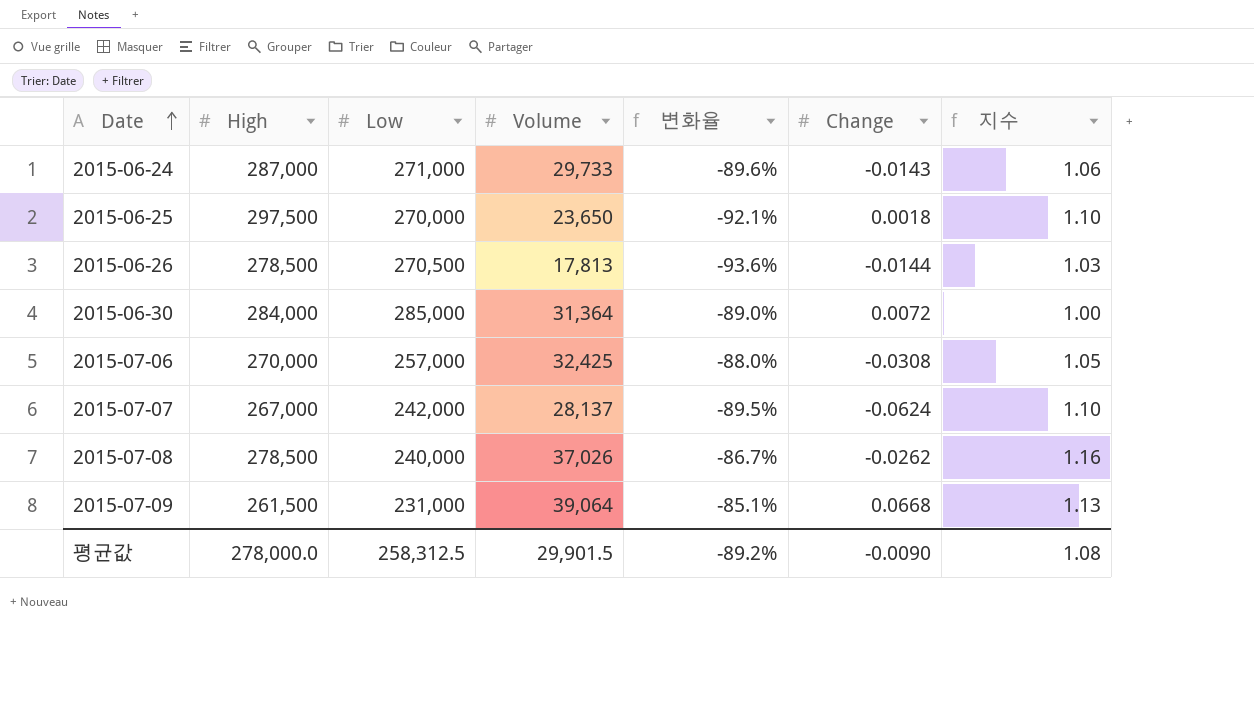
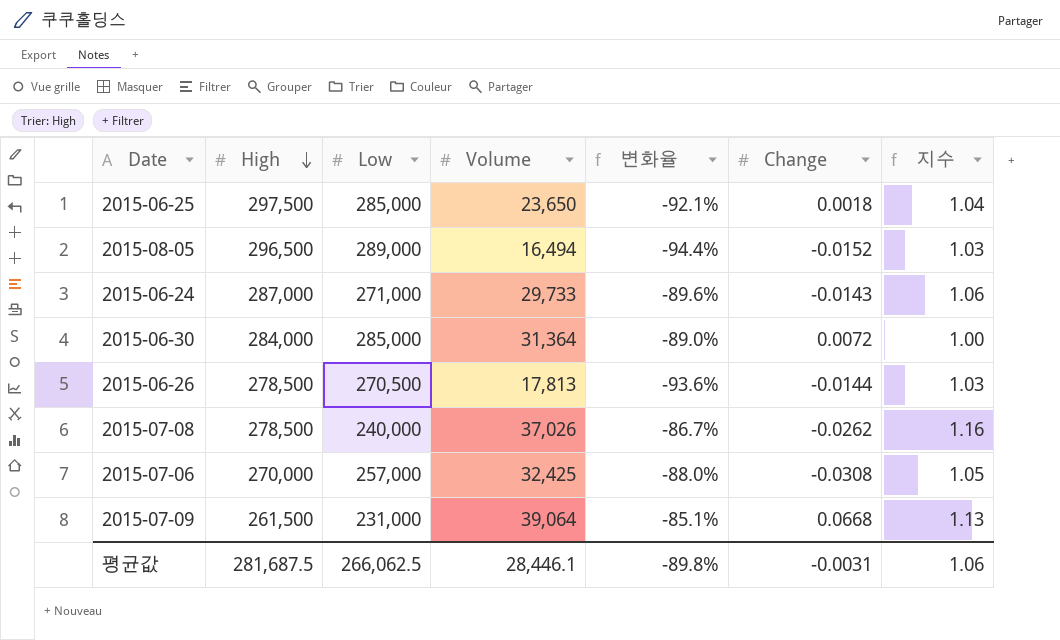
row order: Date ascending -> High descending
row 2015-07-07: 267,000 | 242,000 | 28,137 | -89.5% | -0.0624 | 1.10 -> none
2015-06-25 | Low: 270,000 -> 285,000
2015-06-25 | 지수: 1.10 -> 1.04
row 2015-08-05: none -> 296,500 | 289,000 | 16,494 | -94.4% | -0.0152 | 1.03
평균값 | High: 278,000.0 -> 281,687.5
평균값 | Low: 258,312.5 -> 266,062.5
평균값 | Volume: 29,901.5 -> 28,446.1
평균값 | 변화율: -89.2% -> -89.8%
평균값 | Change: -0.0090 -> -0.0031
평균값 | 지수: 1.08 -> 1.06

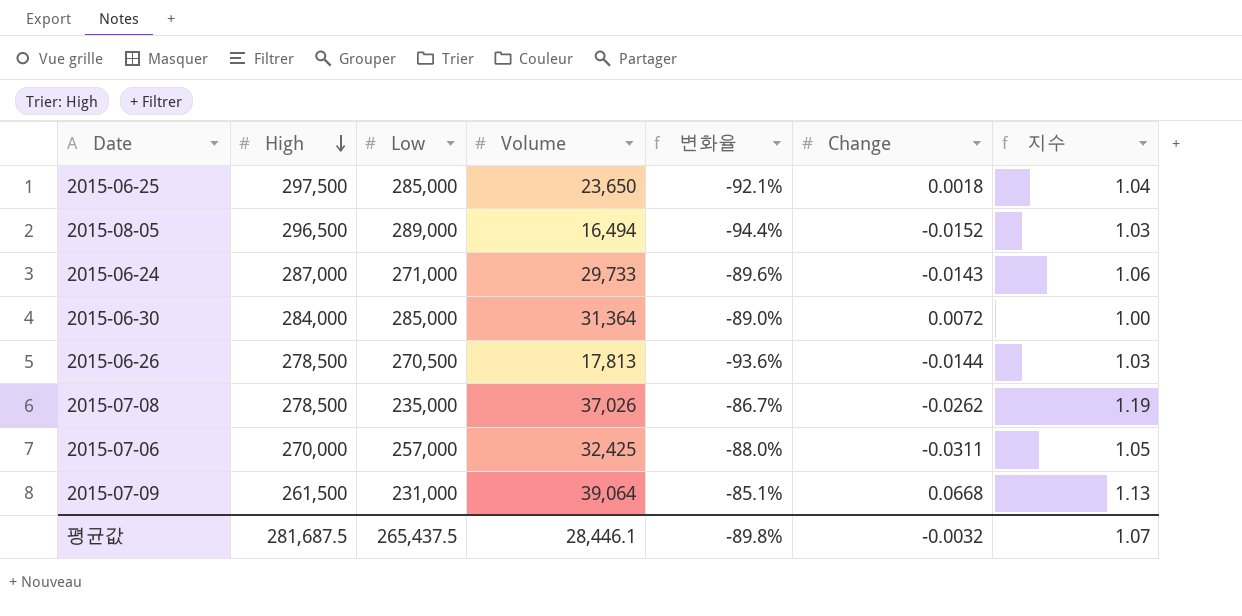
2015-07-08 | Low: 240,000 -> 235,000
2015-07-08 | 지수: 1.16 -> 1.19
2015-07-06 | Change: -0.0308 -> -0.0311
평균값 | Low: 266,062.5 -> 265,437.5
평균값 | Change: -0.0031 -> -0.0032
평균값 | 지수: 1.06 -> 1.07

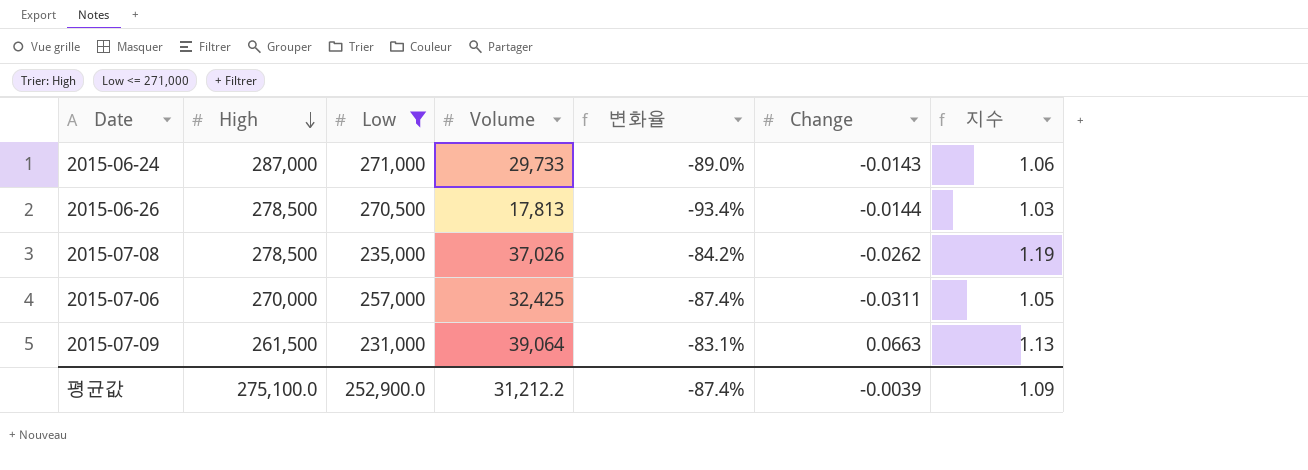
filter: none -> Low <= 271,000
column 변화율 | formula: ([Volume] - [High]) / [High] -> ([Volume] - [Low]) / [Low]
2015-07-09 | Change: 0.0668 -> 0.0663
평균값 | High: 281,687.5 -> 275,100.0
평균값 | Low: 265,437.5 -> 252,900.0
평균값 | Volume: 28,446.1 -> 31,212.2
평균값 | 변화율: -89.8% -> -87.4%
평균값 | Change: -0.0032 -> -0.0039
평균값 | 지수: 1.07 -> 1.09

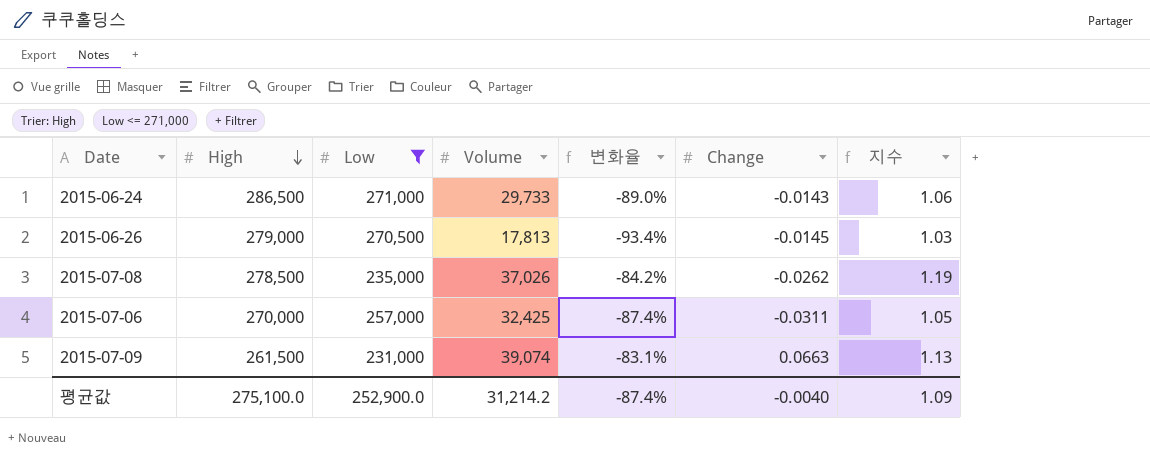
2015-06-24 | High: 287,000 -> 286,500
2015-06-26 | High: 278,500 -> 279,000
2015-06-26 | Change: -0.0144 -> -0.0145
2015-07-09 | Volume: 39,064 -> 39,074
평균값 | Volume: 31,212.2 -> 31,214.2
평균값 | Change: -0.0039 -> -0.0040

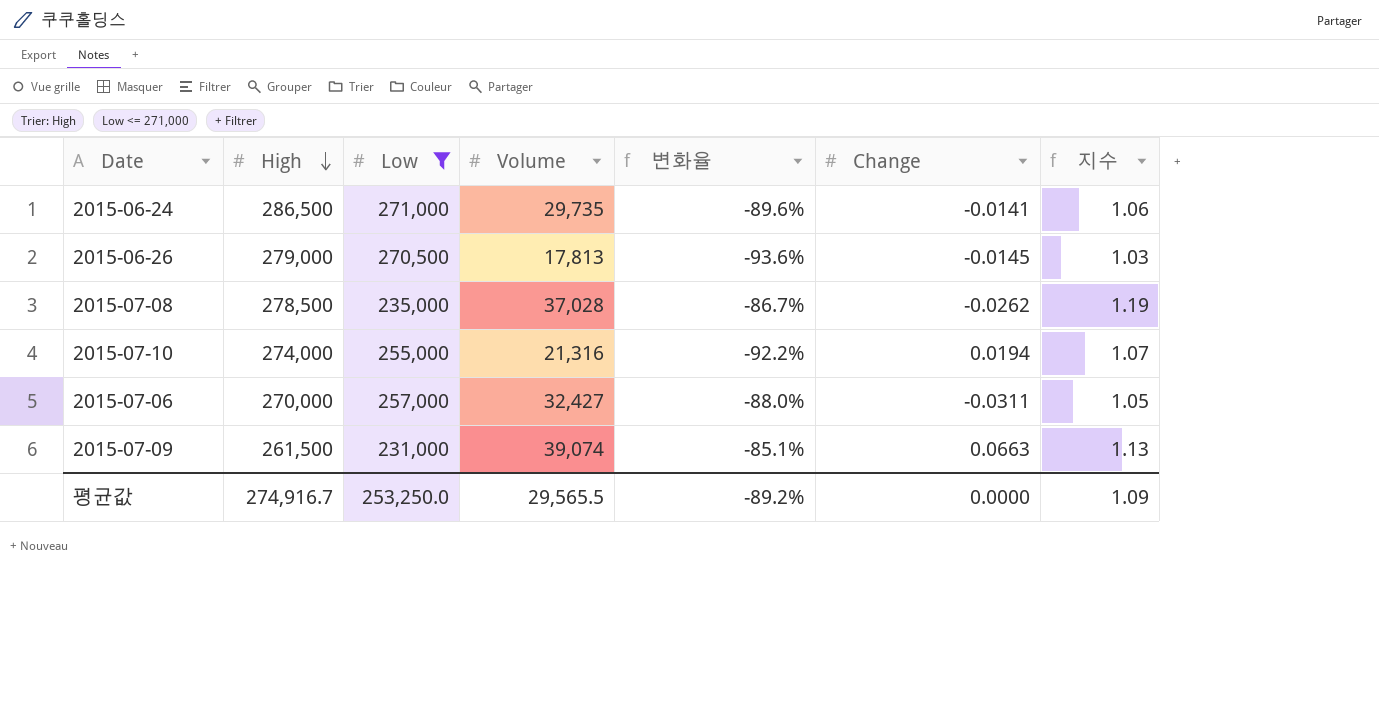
column 변화율 | formula: ([Volume] - [Low]) / [Low] -> ([Volume] - [High]) / [High]
2015-06-24 | Volume: 29,733 -> 29,735
2015-06-24 | Change: -0.0143 -> -0.0141
2015-07-08 | Volume: 37,026 -> 37,028
row 2015-07-10: none -> 274,000 | 255,000 | 21,316 | -92.2% | 0.0194 | 1.07
2015-07-06 | Volume: 32,425 -> 32,427
평균값 | High: 275,100.0 -> 274,916.7
평균값 | Low: 252,900.0 -> 253,250.0
평균값 | Volume: 31,214.2 -> 29,565.5
평균값 | 변화율: -87.4% -> -89.2%
평균값 | Change: -0.0040 -> 0.0000

